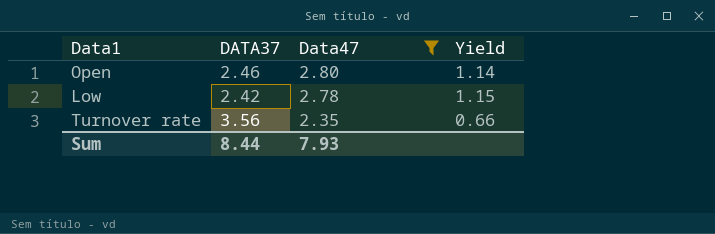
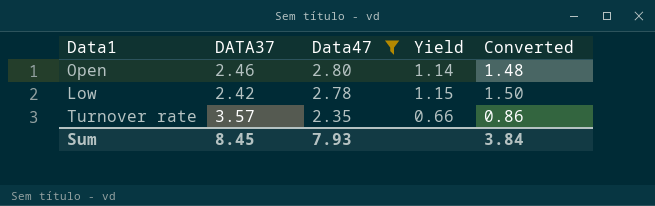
column Converted | formula: none -> [Yield] * 1.3
Turnover rate | DATA37: 3.56 -> 3.57
Sum | DATA37: 8.44 -> 8.45

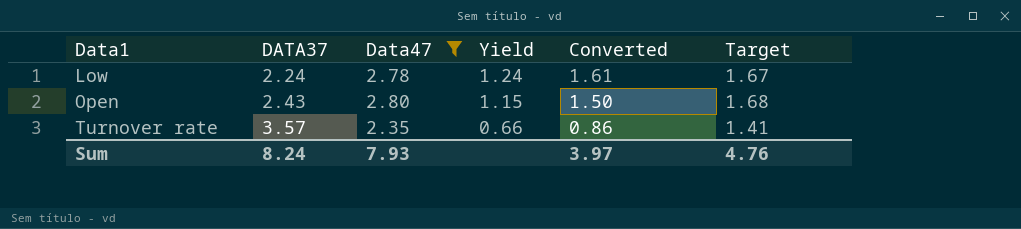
row order: Data47 descending -> Data1 ascending
column Target | formula: none -> [Data47] * 0.6
Low | DATA37: 2.42 -> 2.24
Low | Yield: 1.15 -> 1.24
Low | Converted: 1.50 -> 1.61
Open | DATA37: 2.46 -> 2.43
Open | Yield: 1.14 -> 1.15
Open | Converted: 1.48 -> 1.50
Sum | DATA37: 8.45 -> 8.24
Sum | Converted: 3.84 -> 3.97

